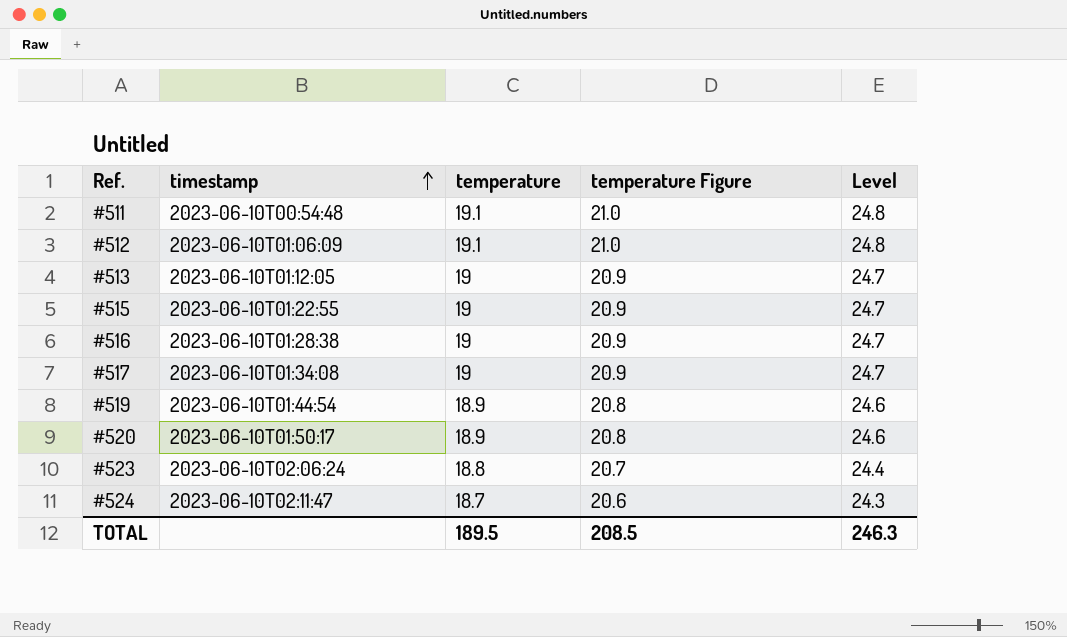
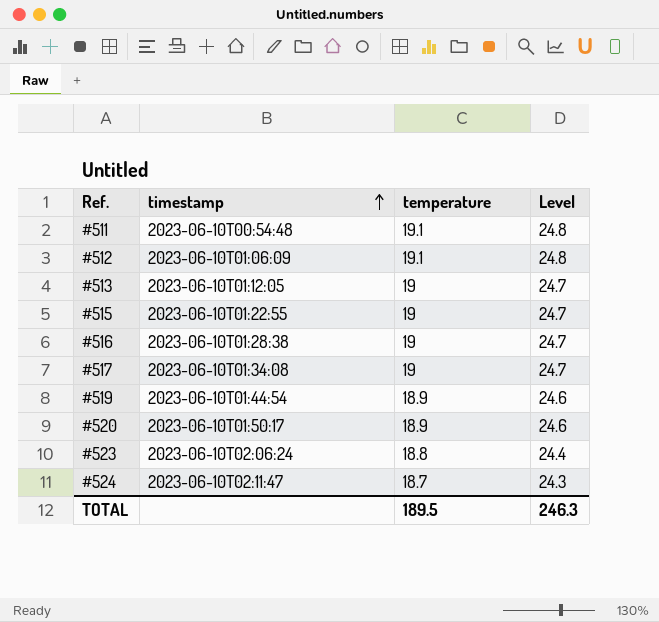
column temperature Figure | formula: [temperature] * 1.1 -> none

